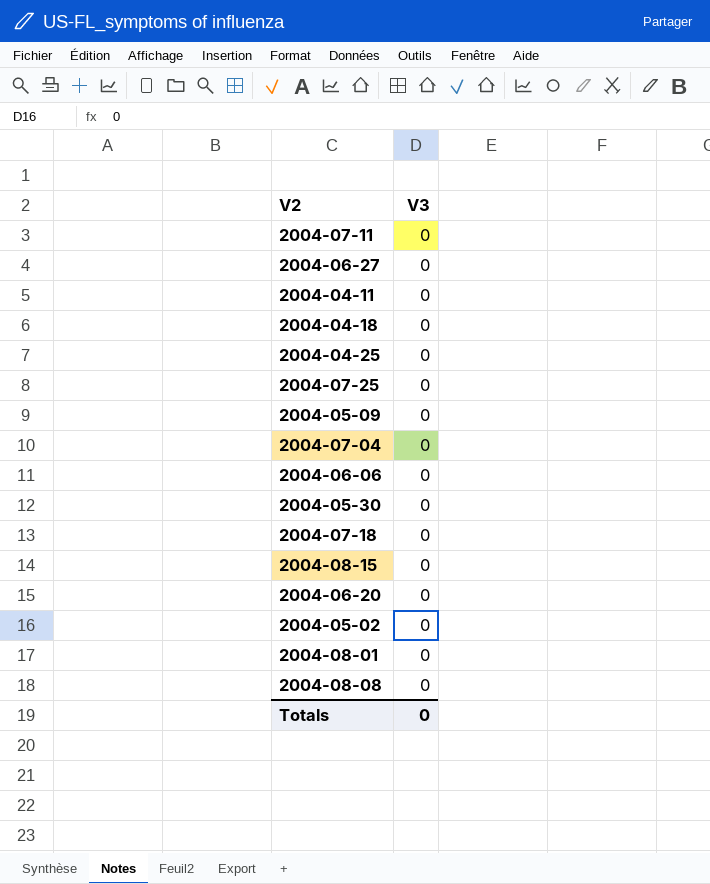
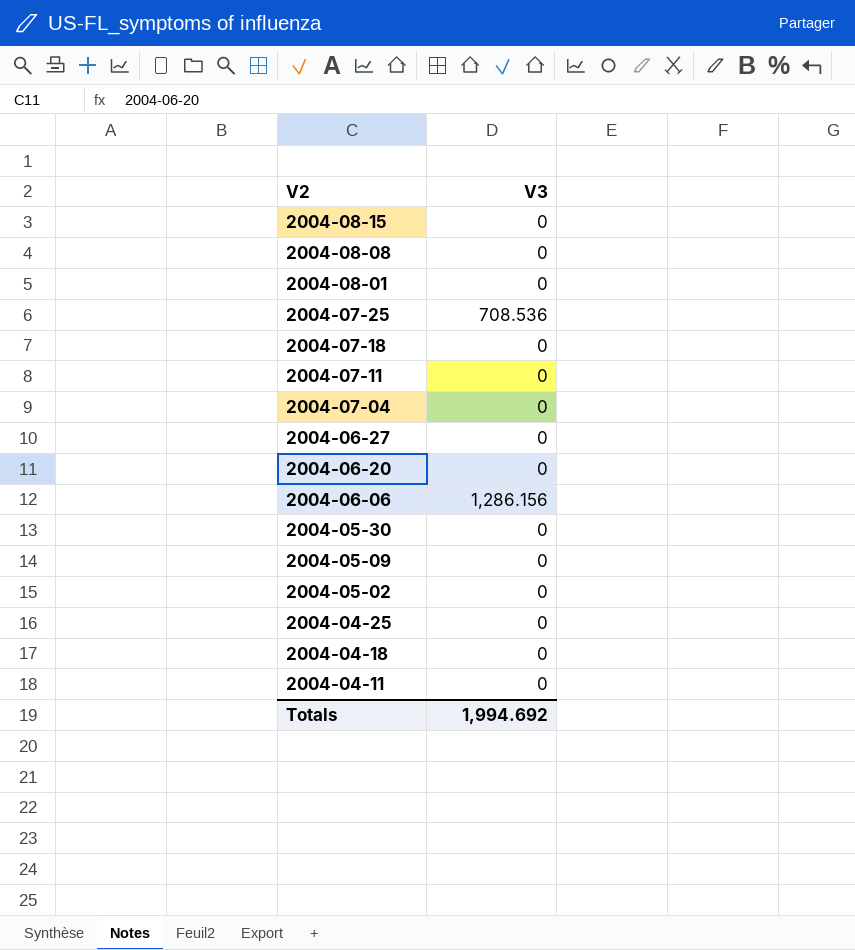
row order: none -> V2 descending
2004-07-25 | V3: 0 -> 708.536
2004-06-06 | V3: 0 -> 1,286.156
Totals | V3: 0 -> 1,994.692

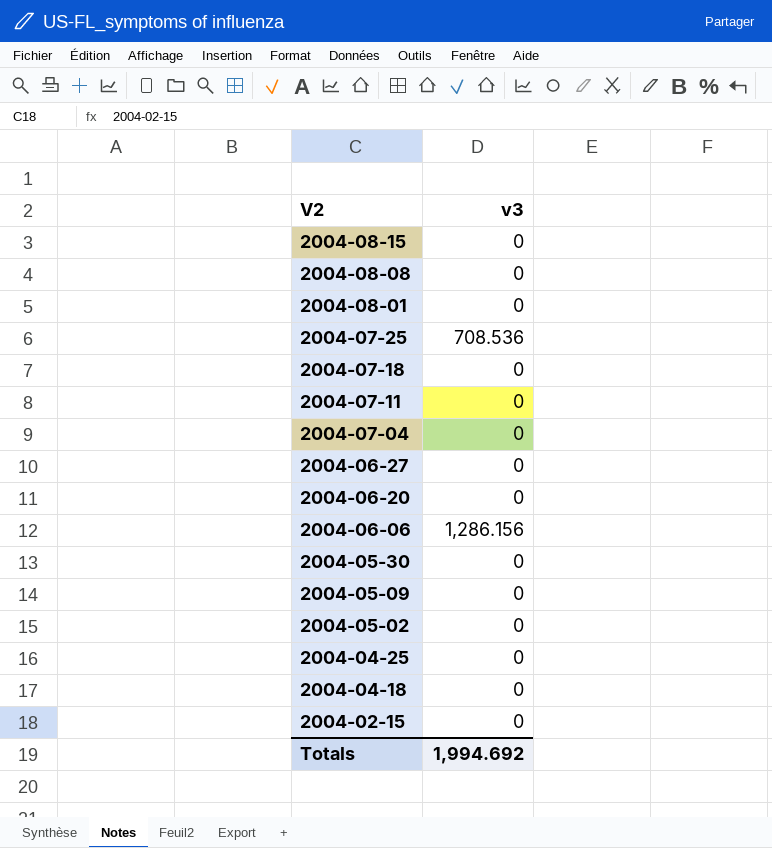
column name: V3 -> v3
row 2004-04-11: 0 -> none
row 2004-02-15: none -> 0

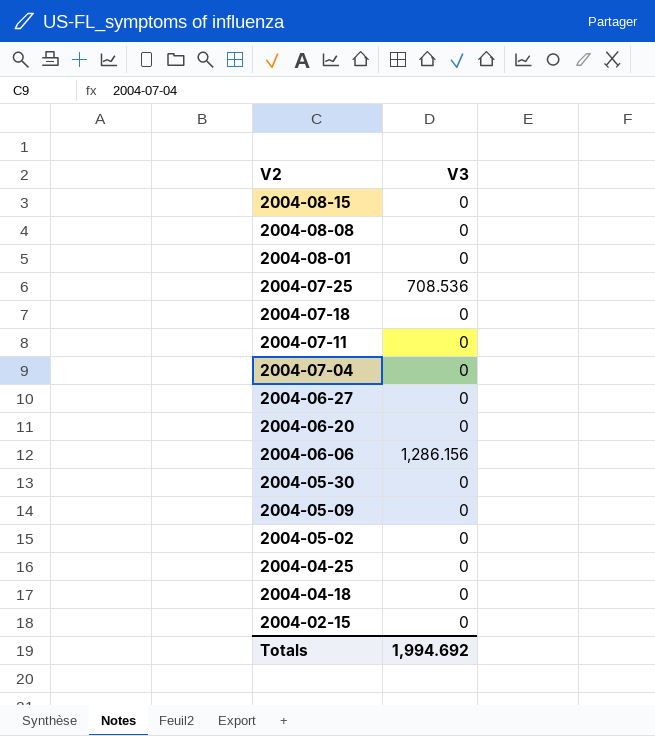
column name: v3 -> V3

